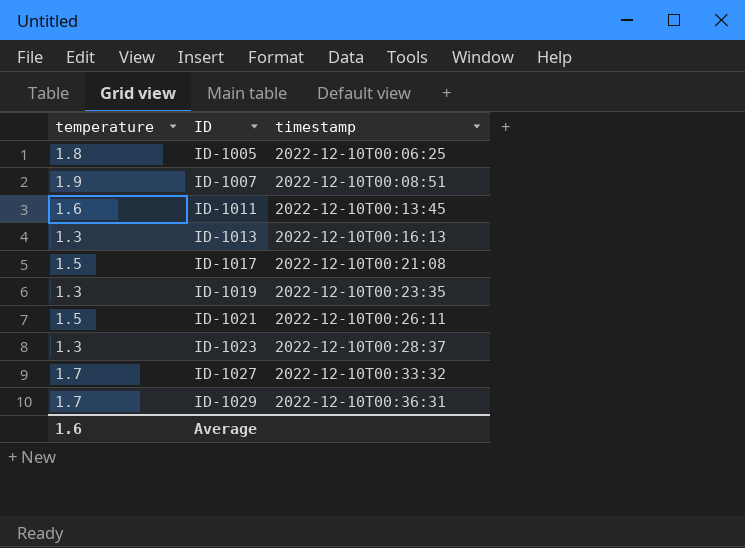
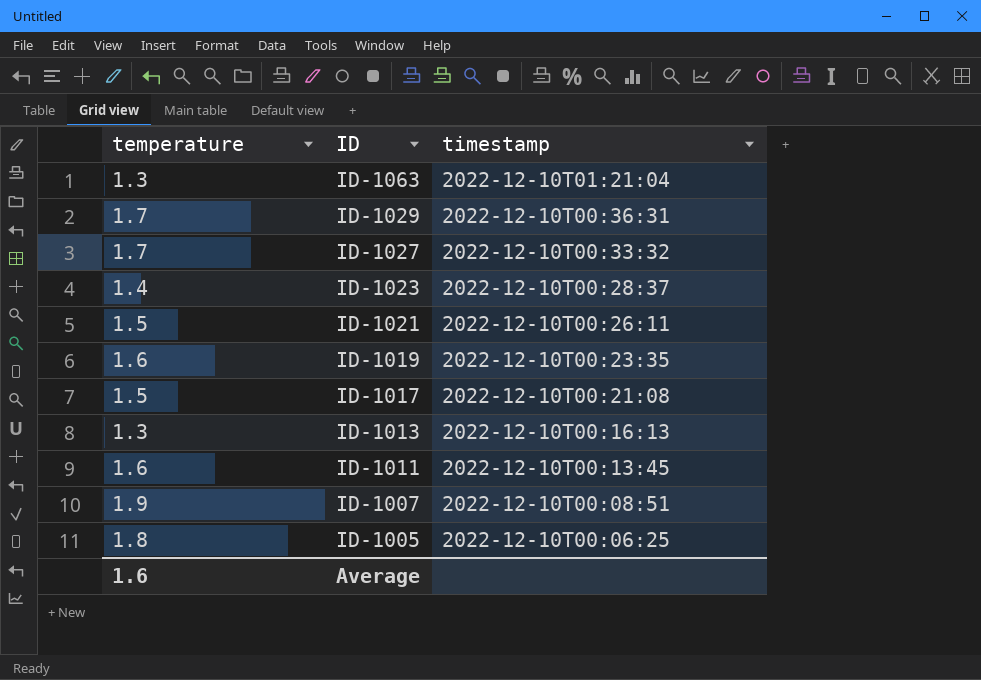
row order: ID ascending -> ID descending
row ID-1063: none -> 1.3 | 2022-12-10T01:21:04
ID-1023 | temperature: 1.3 -> 1.4
ID-1019 | temperature: 1.3 -> 1.6

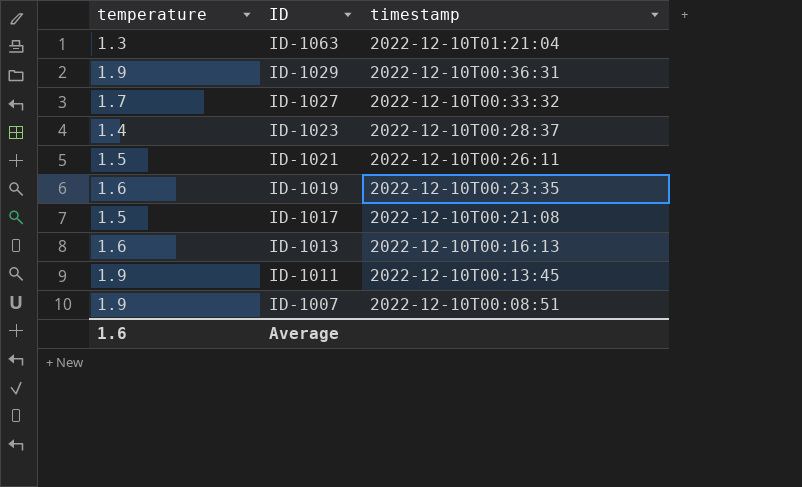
row ID-1005: 1.8 | 2022-12-10T00:06:25 -> none
ID-1029 | temperature: 1.7 -> 1.9
ID-1013 | temperature: 1.3 -> 1.6
ID-1011 | temperature: 1.6 -> 1.9

